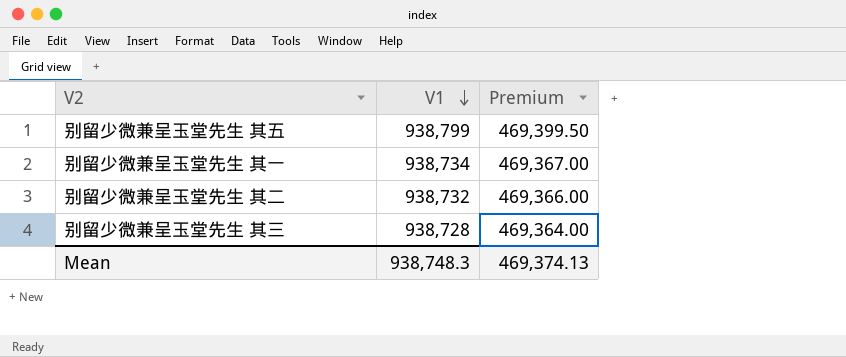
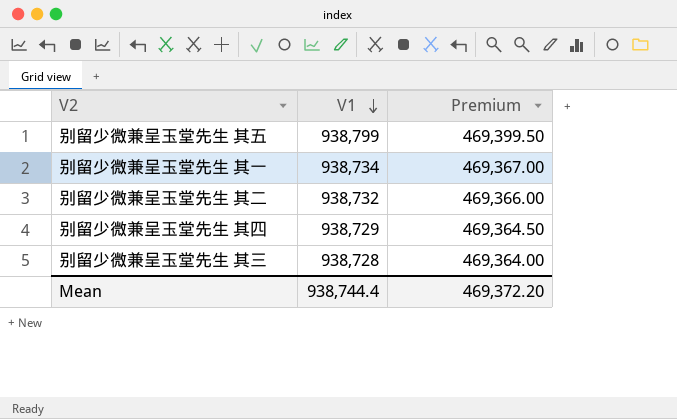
row 别留少微兼呈玉堂先生 其四: none -> 938,729 | 469,364.50
Mean | V1: 938,748.3 -> 938,744.4
Mean | Premium: 469,374.13 -> 469,372.20

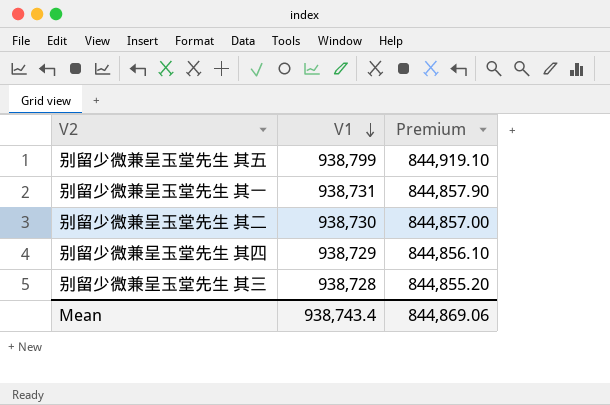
column Premium | formula: [V1] * 0.5 -> [V1] * 0.9
别留少微兼呈玉堂先生 其一 | V1: 938,734 -> 938,731
别留少微兼呈玉堂先生 其二 | V1: 938,732 -> 938,730
Mean | V1: 938,744.4 -> 938,743.4
Mean | Premium: 469,372.20 -> 844,869.06

